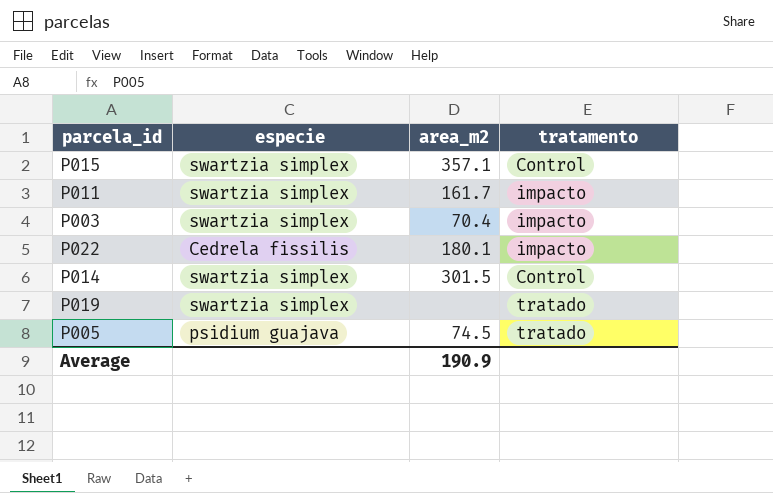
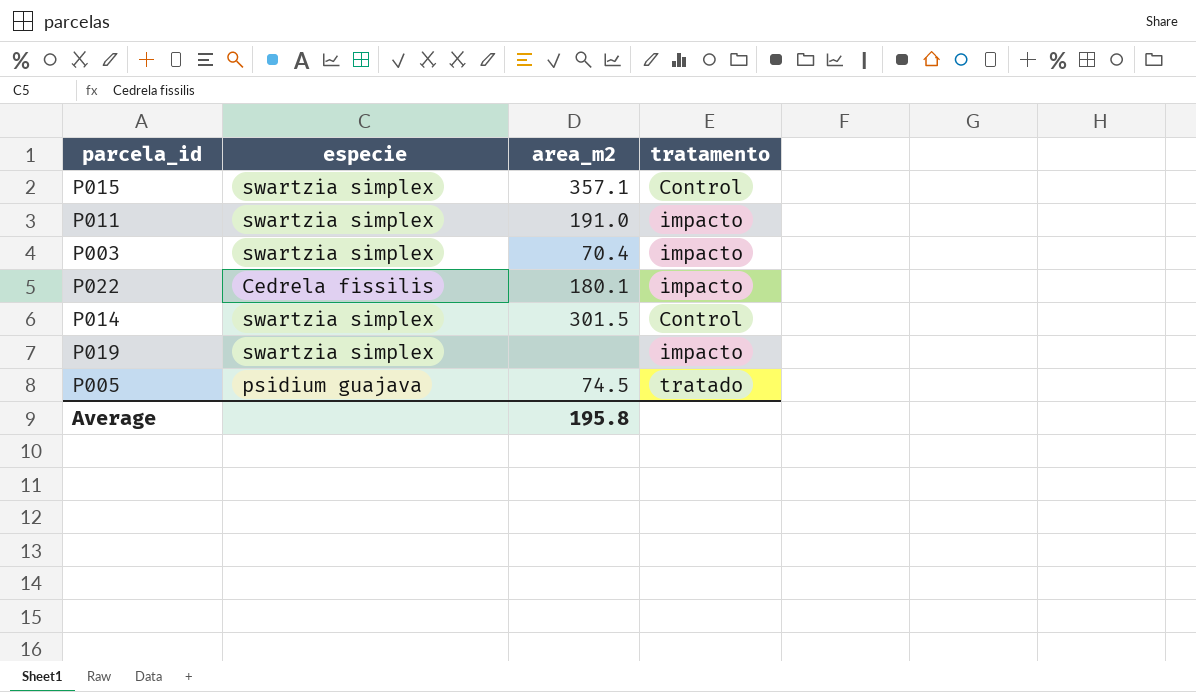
P011 | area_m2: 161.7 -> 191.0
P019 | tratamento: tratado -> impacto
Average | area_m2: 190.9 -> 195.8

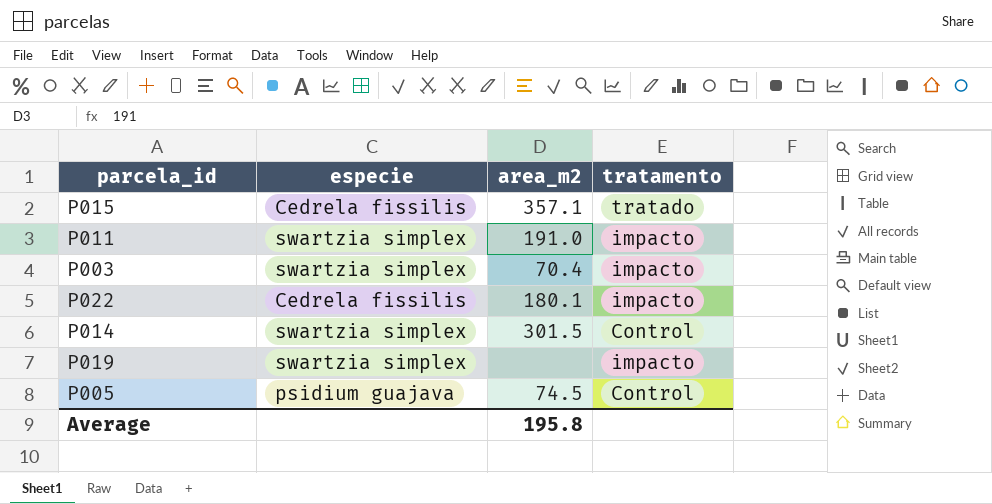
P015 | especie: swartzia simplex -> Cedrela fissilis
P015 | tratamento: Control -> tratado
P005 | tratamento: tratado -> Control

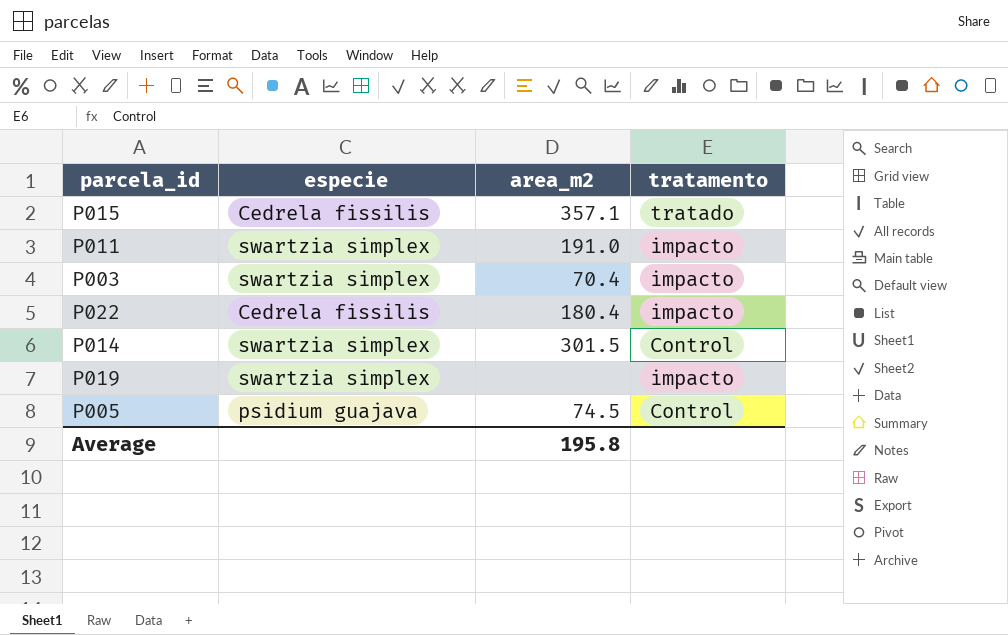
P022 | area_m2: 180.1 -> 180.4

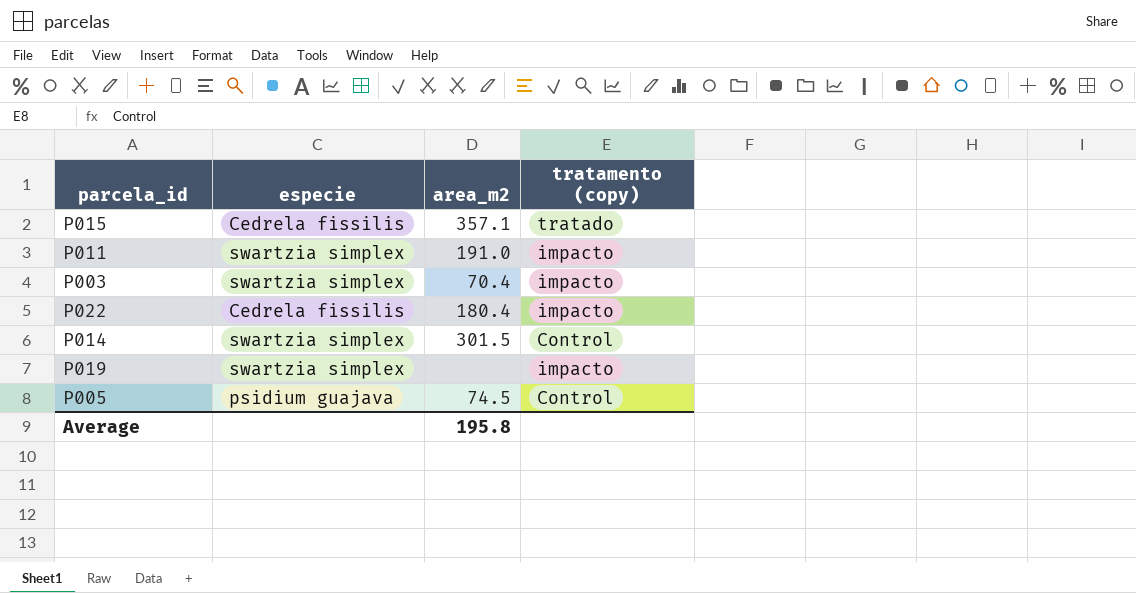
column name: tratamento -> tratamento (copy)

